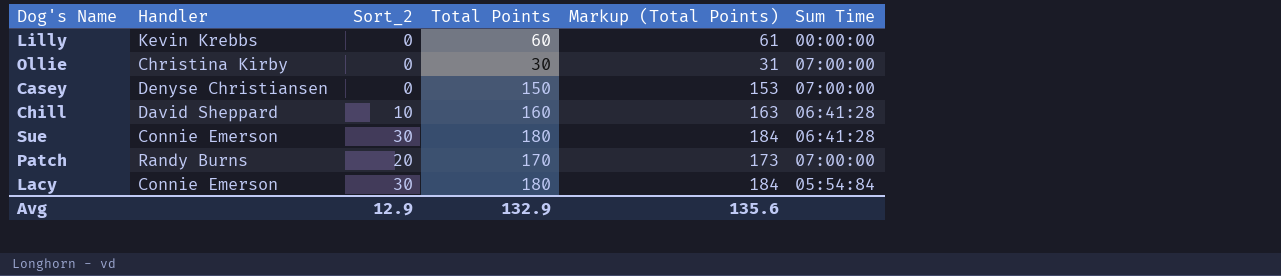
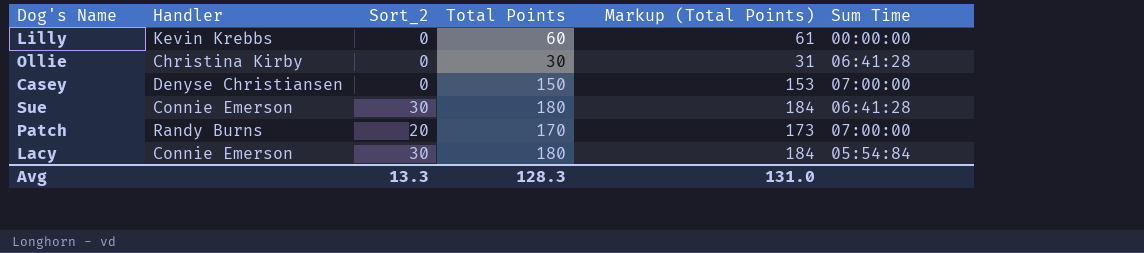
row Chill: David Sheppard | 10 | 160 | 163 | 06:41:28 -> none
Ollie | Sum Time: 07:00:00 -> 06:41:28
Avg | Sort_2: 12.9 -> 13.3
Avg | Total Points: 132.9 -> 128.3
Avg | Markup (Total Points): 135.6 -> 131.0

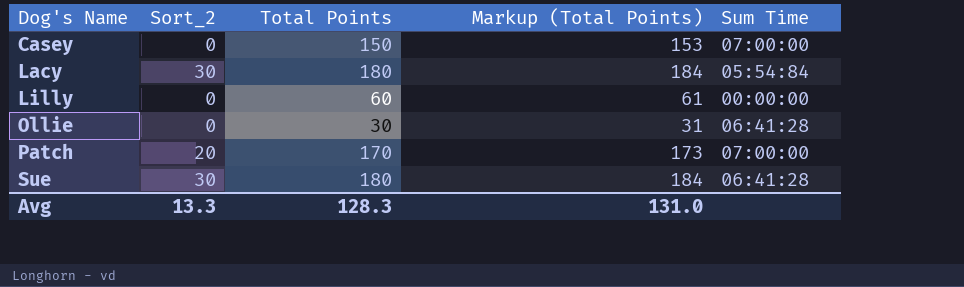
row order: none -> Dog's Name ascending
column Handler | position: 2 -> none

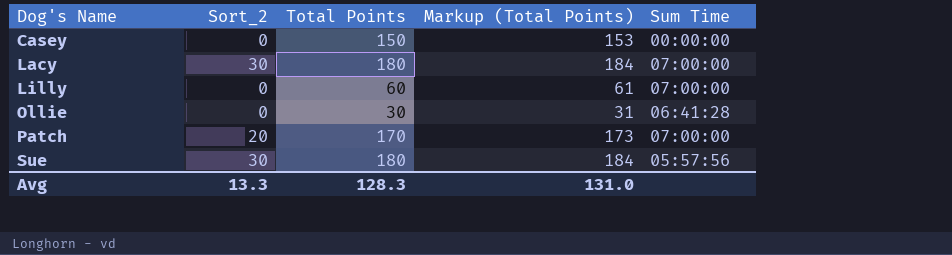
Casey | Sum Time: 07:00:00 -> 00:00:00
Lacy | Sum Time: 05:54:84 -> 07:00:00
Lilly | Sum Time: 00:00:00 -> 07:00:00
Sue | Sum Time: 06:41:28 -> 05:57:56

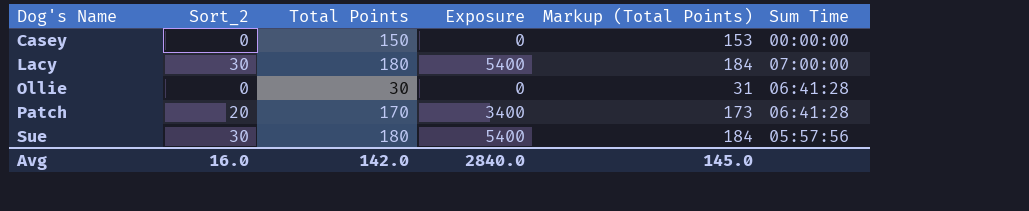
column Exposure | formula: none -> [Sort_2] * [Total Points]
row Lilly: 0 | 60 | 61 | 07:00:00 -> none
Patch | Sum Time: 07:00:00 -> 06:41:28
Avg | Sort_2: 13.3 -> 16.0
Avg | Total Points: 128.3 -> 142.0
Avg | Markup (Total Points): 131.0 -> 145.0

